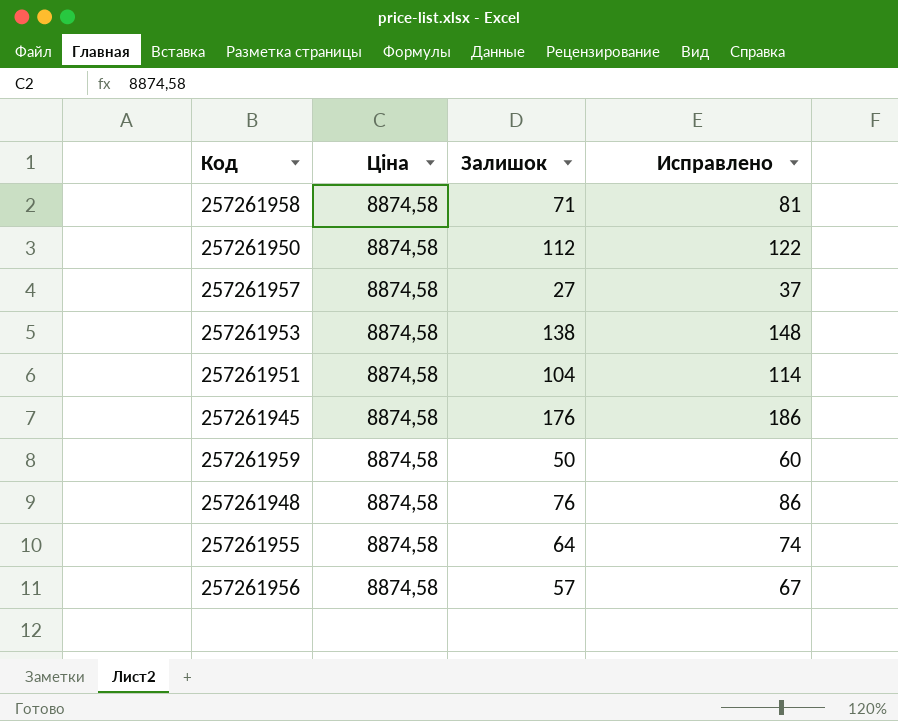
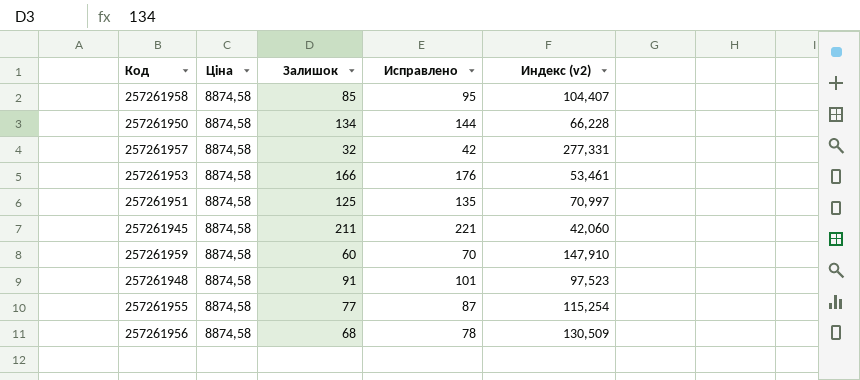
column Индекс (v2) | formula: none -> [Ціна] / [Залишок]
257261958 | Залишок: 71 -> 85
257261958 | Исправлено: 81 -> 95
257261950 | Залишок: 112 -> 134
257261950 | Исправлено: 122 -> 144
257261957 | Залишок: 27 -> 32
257261957 | Исправлено: 37 -> 42
257261953 | Залишок: 138 -> 166
257261953 | Исправлено: 148 -> 176
257261951 | Залишок: 104 -> 125
257261951 | Исправлено: 114 -> 135
257261945 | Залишок: 176 -> 211
257261945 | Исправлено: 186 -> 221
257261959 | Залишок: 50 -> 60
257261959 | Исправлено: 60 -> 70
257261948 | Залишок: 76 -> 91
257261948 | Исправлено: 86 -> 101
257261955 | Залишок: 64 -> 77
257261955 | Исправлено: 74 -> 87
257261956 | Залишок: 57 -> 68
257261956 | Исправлено: 67 -> 78

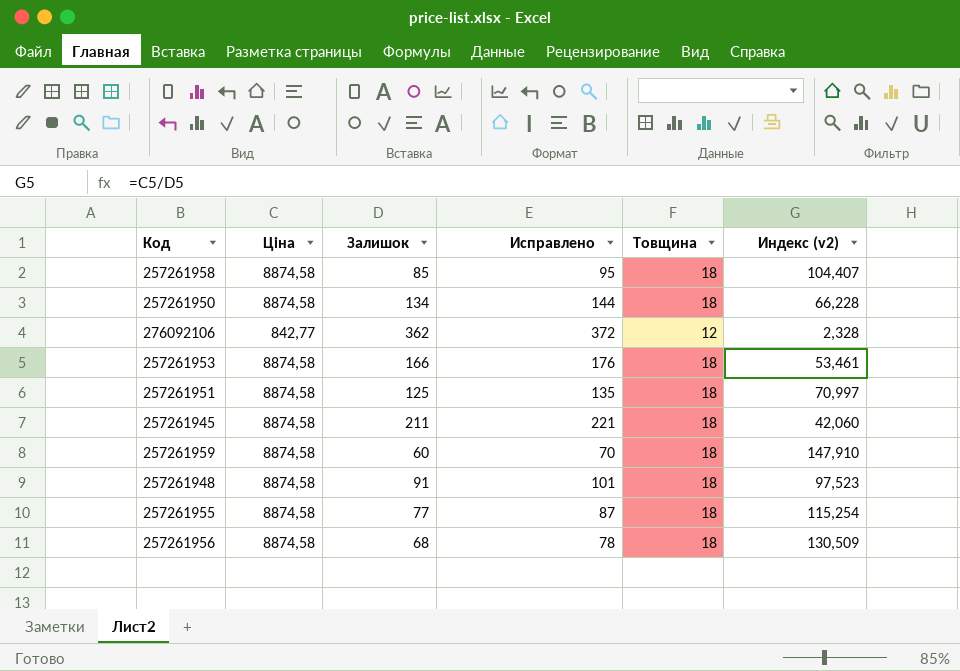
column Товщина | position: none -> 5
row 257261957: 8874,58 | 32 | 42 | 277,331 -> none
row 276092106: none -> 842,77 | 362 | 372 | 12 | 2,328

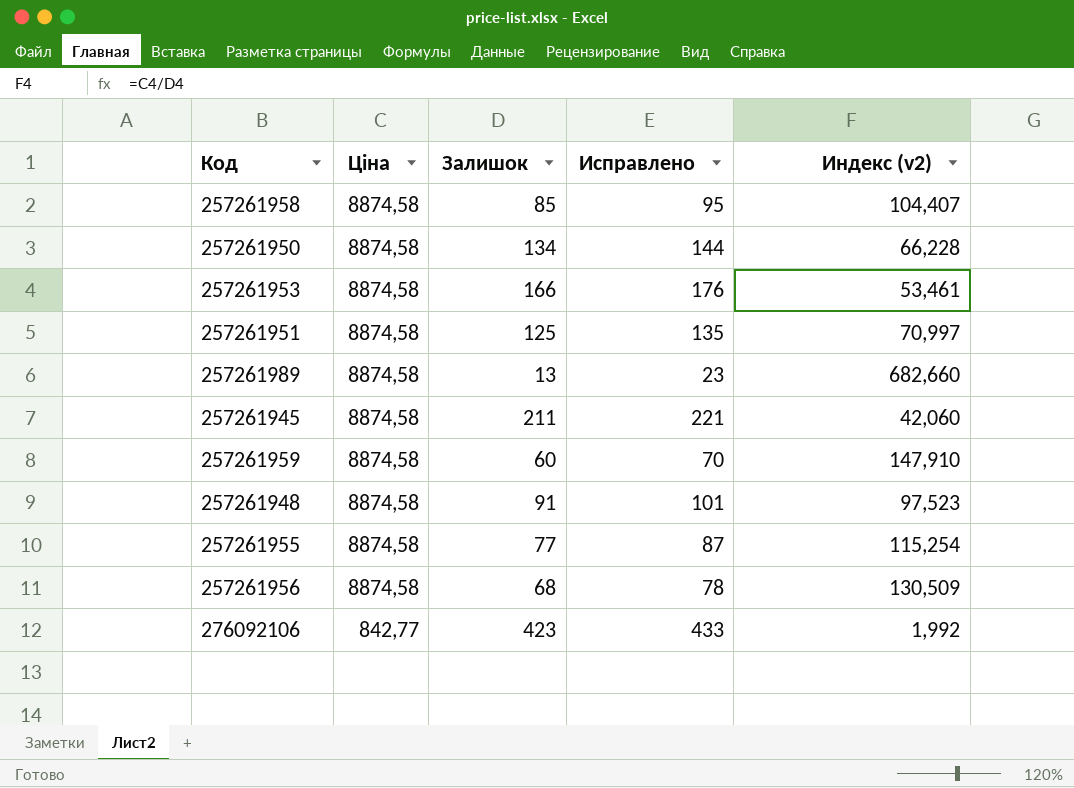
row order: none -> Ціна descending
column Товщина | position: 5 -> none
row 257261989: none -> 8874,58 | 13 | 23 | 682,660
276092106 | Залишок: 362 -> 423
276092106 | Исправлено: 372 -> 433
276092106 | Индекс (v2): 2,328 -> 1,992

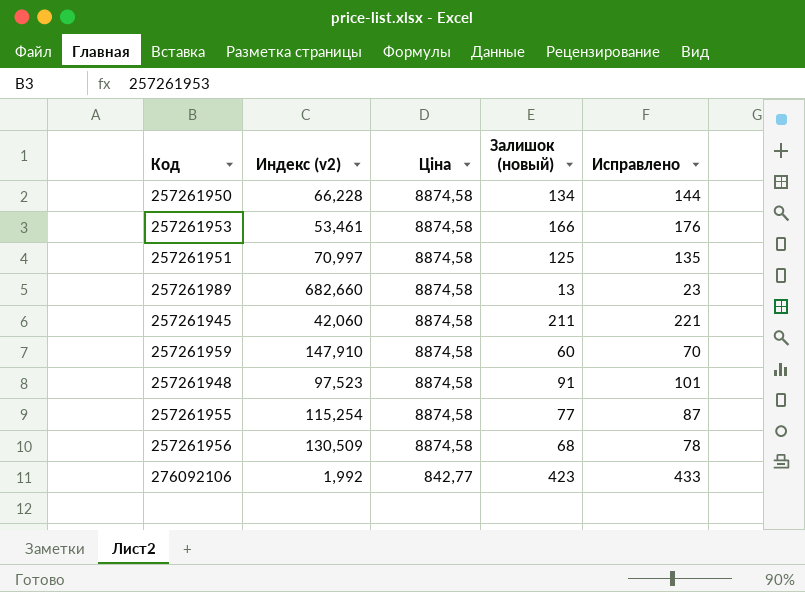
column Индекс (v2) | position: 5 -> 2
column name: Залишок -> Залишок (новый)
row 257261958: 8874,58 | 85 | 95 | 104,407 -> none

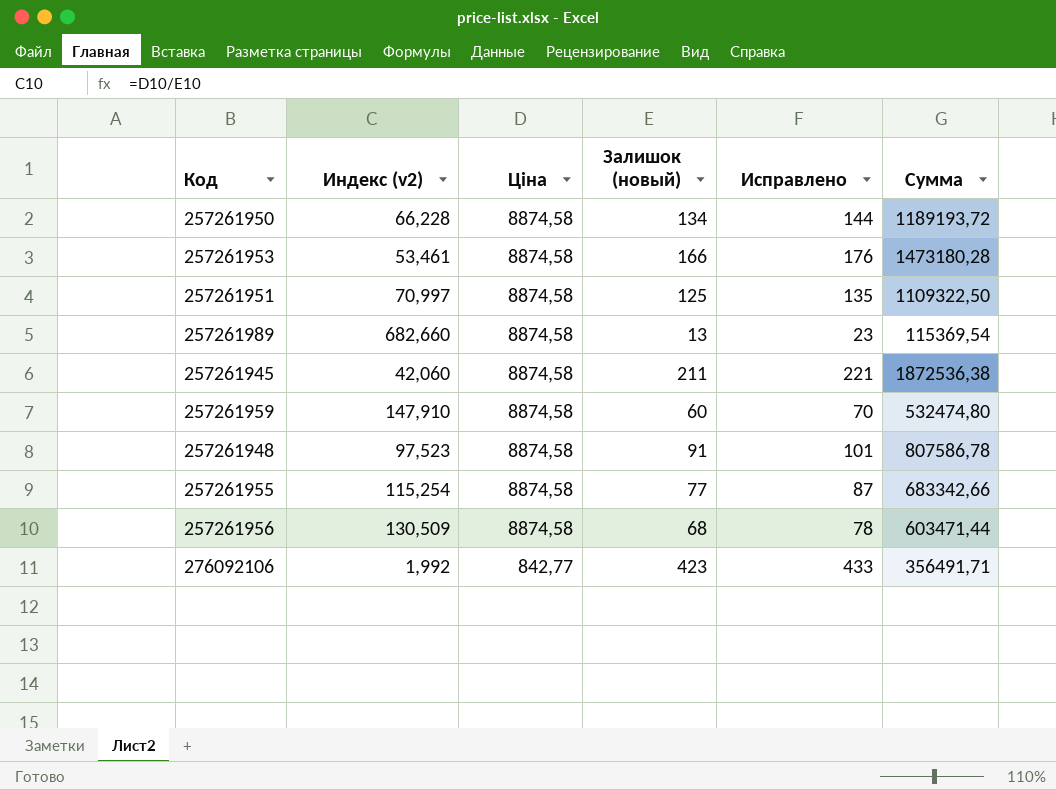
column Сумма | formula: none -> [Ціна] * [Залишок (новый)]

